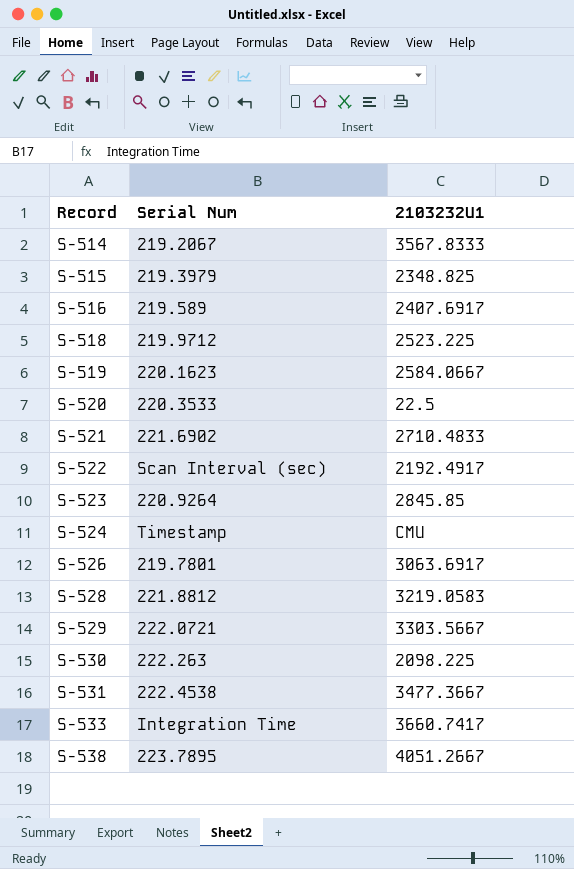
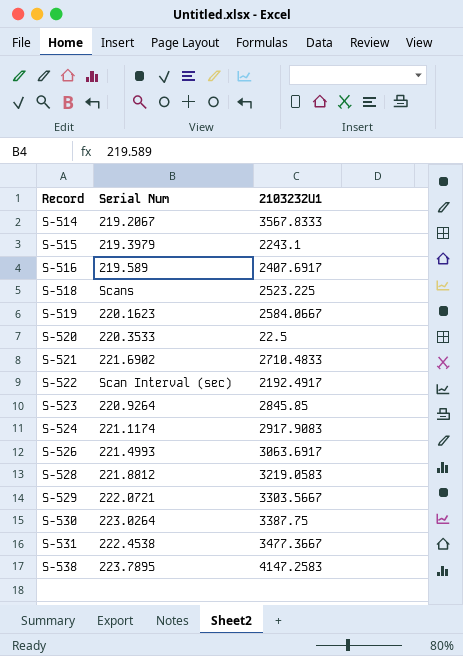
row S-533: Integration Time | 3660.7417 -> none
S-515 | 2103232U1: 2348.825 -> 2243.1
S-518 | Serial Num: 219.9712 -> Scans
S-524 | Serial Num: Timestamp -> 221.1174
S-524 | 2103232U1: CMU -> 2917.9083
S-526 | Serial Num: 219.7801 -> 221.4993
S-530 | Serial Num: 222.263 -> 223.0264
S-530 | 2103232U1: 2098.225 -> 3387.75
S-538 | 2103232U1: 4051.2667 -> 4147.2583

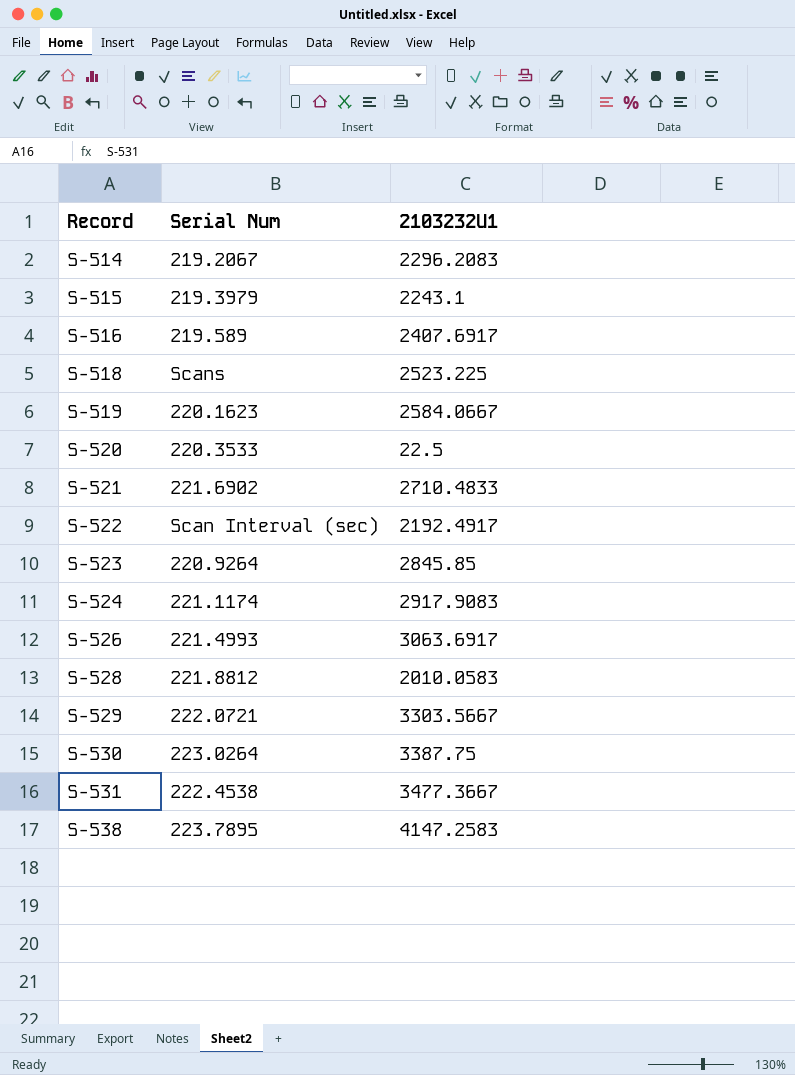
S-514 | 2103232U1: 3567.8333 -> 2296.2083
S-528 | 2103232U1: 3219.0583 -> 2010.0583

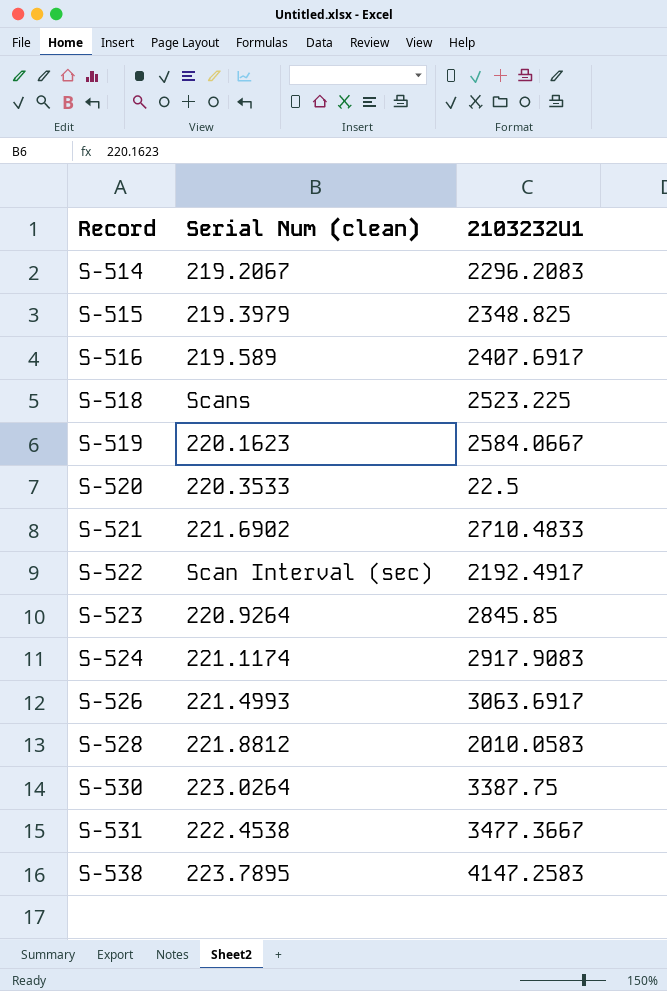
column name: Serial Num -> Serial Num (clean)
row S-529: 222.0721 | 3303.5667 -> none
S-515 | 2103232U1: 2243.1 -> 2348.825

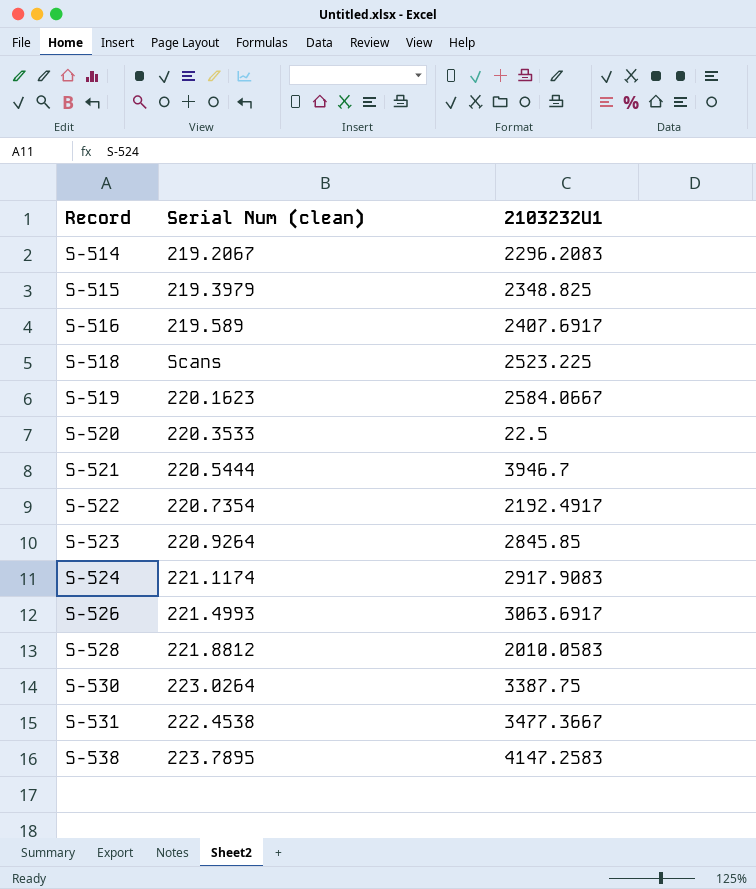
S-521 | Serial Num (clean): 221.6902 -> 220.5444
S-521 | 2103232U1: 2710.4833 -> 3946.7
S-522 | Serial Num (clean): Scan Interval (sec) -> 220.7354

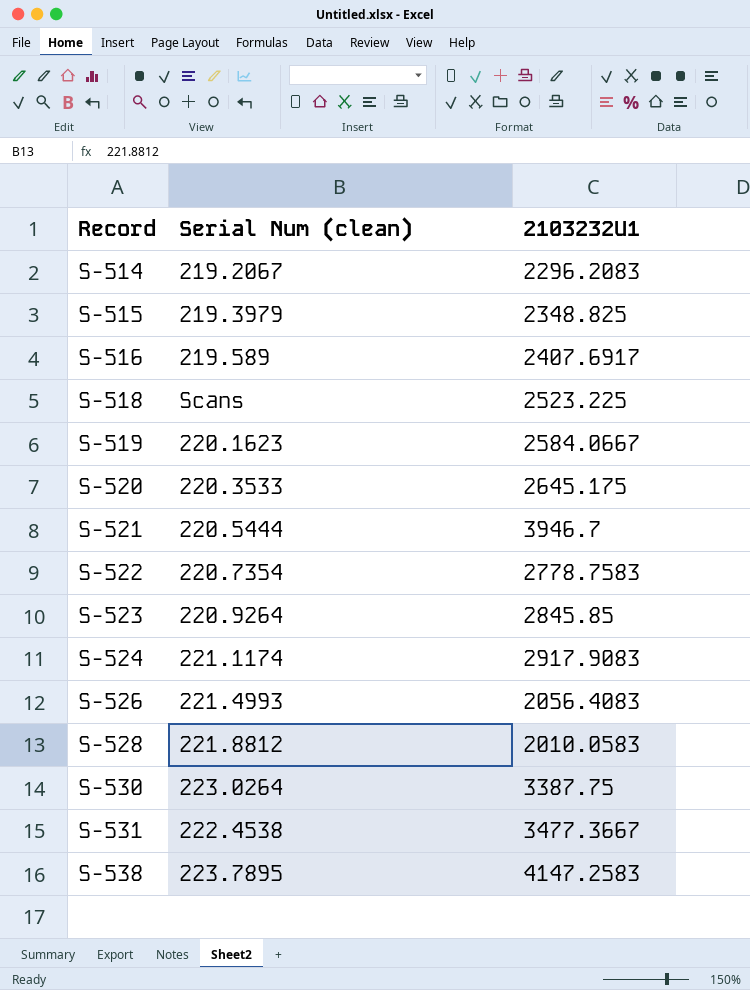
S-520 | 2103232U1: 22.5 -> 2645.175
S-522 | 2103232U1: 2192.4917 -> 2778.7583
S-526 | 2103232U1: 3063.6917 -> 2056.4083

